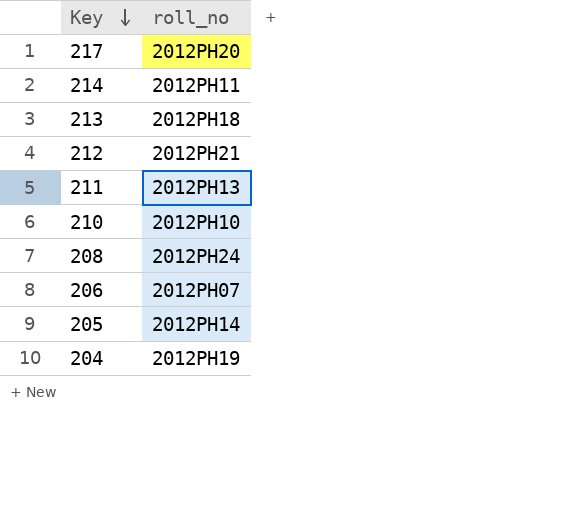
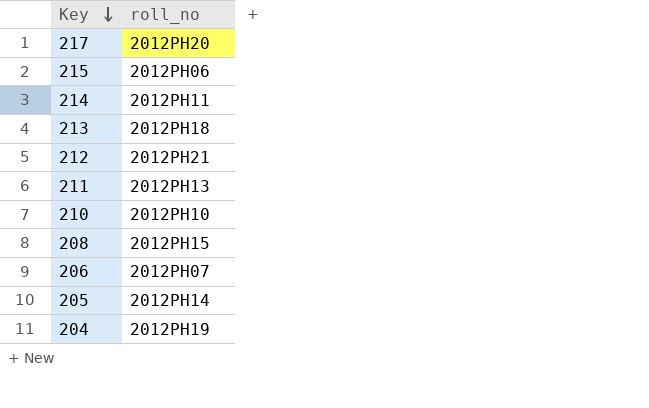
row 215: none -> 2012PH06
208 | roll_no: 2012PH24 -> 2012PH15

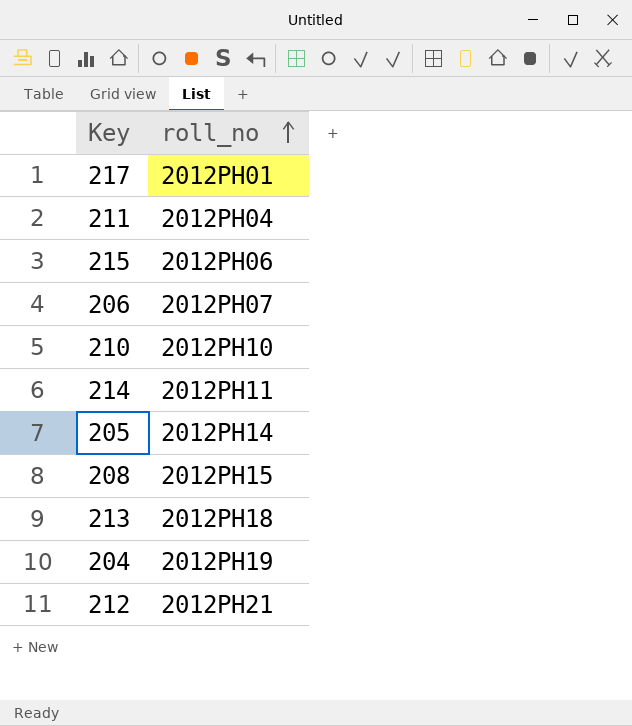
row order: Key descending -> roll_no ascending
217 | roll_no: 2012PH20 -> 2012PH01
211 | roll_no: 2012PH13 -> 2012PH04

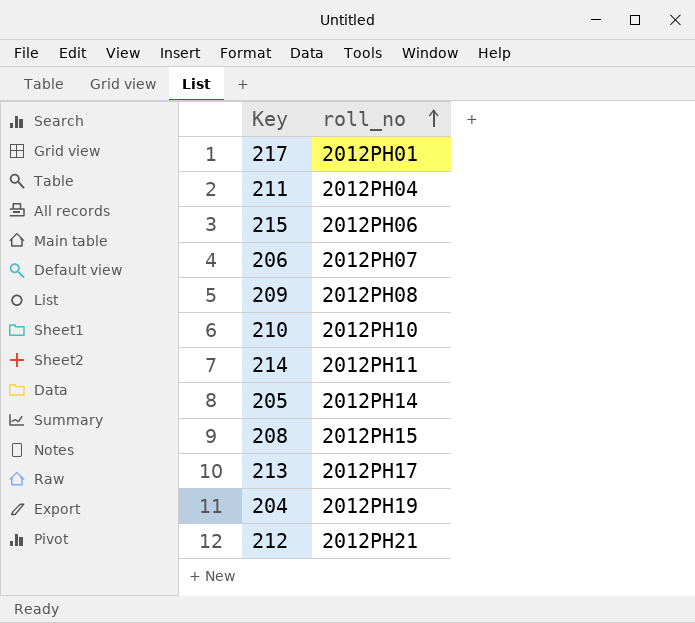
row 209: none -> 2012PH08
213 | roll_no: 2012PH18 -> 2012PH17

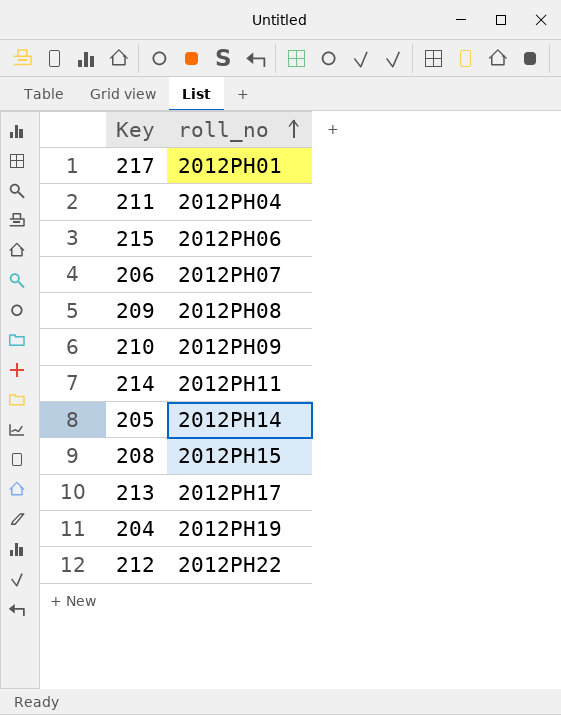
210 | roll_no: 2012PH10 -> 2012PH09
212 | roll_no: 2012PH21 -> 2012PH22

